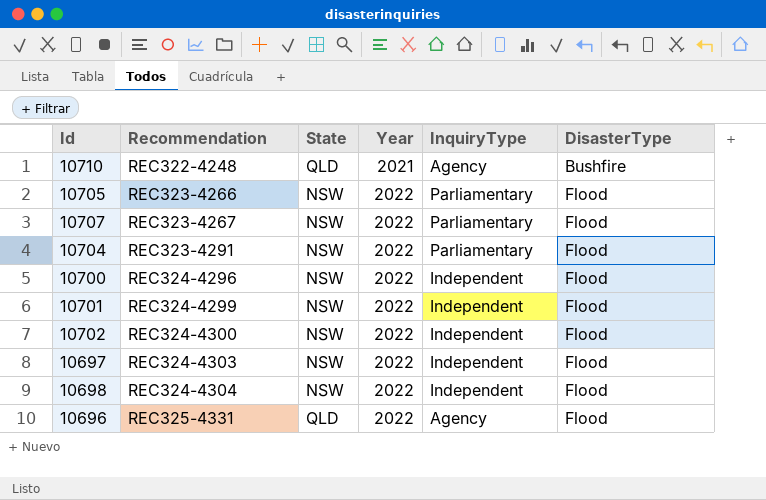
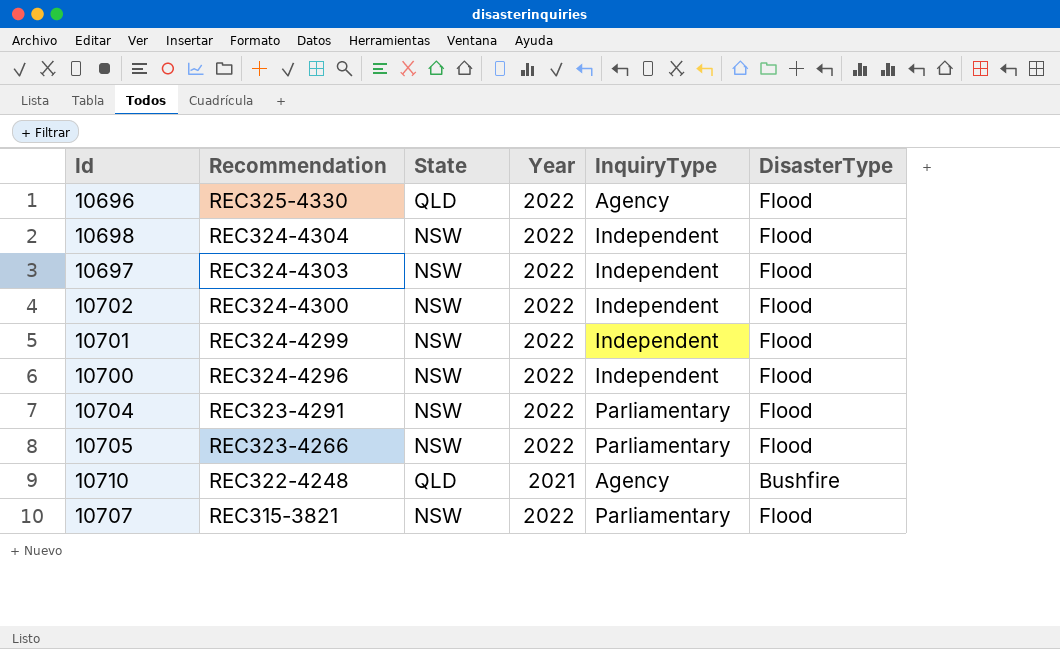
row order: Recommendation ascending -> Recommendation descending
10696 | Recommendation: REC325-4331 -> REC325-4330
10707 | Recommendation: REC323-4267 -> REC315-3821

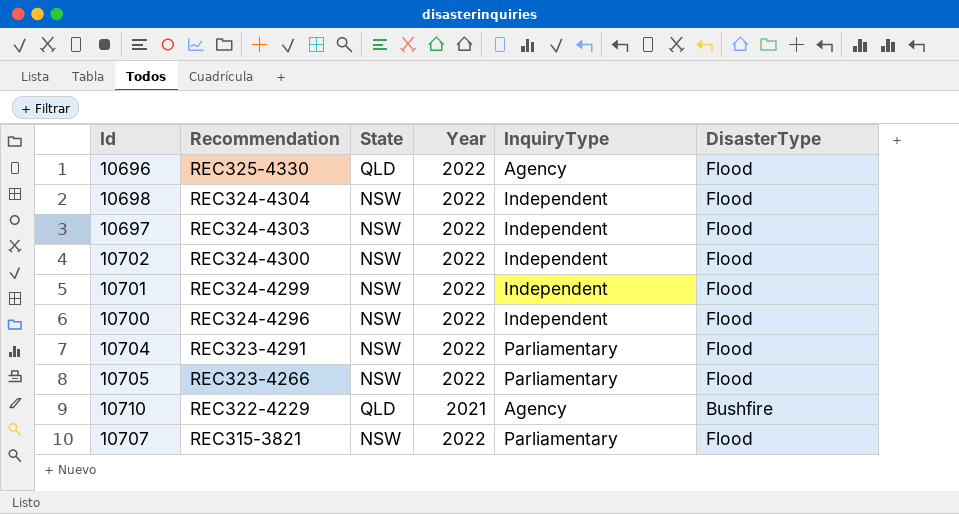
10710 | Recommendation: REC322-4248 -> REC322-4229

